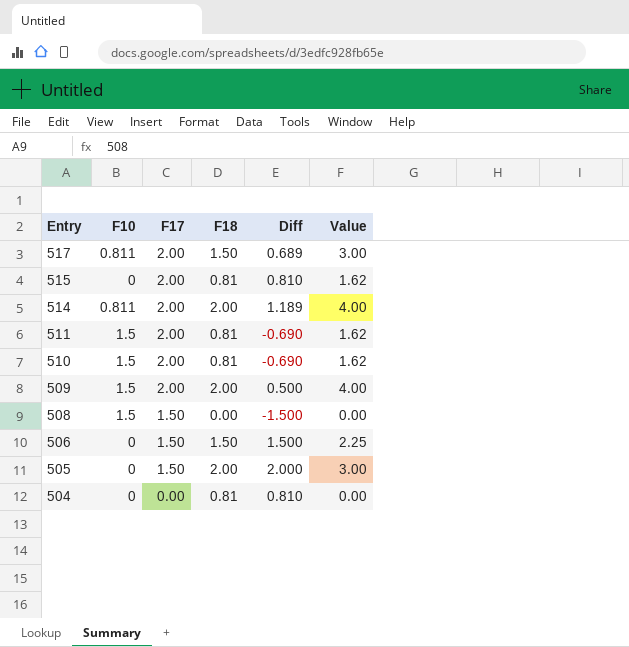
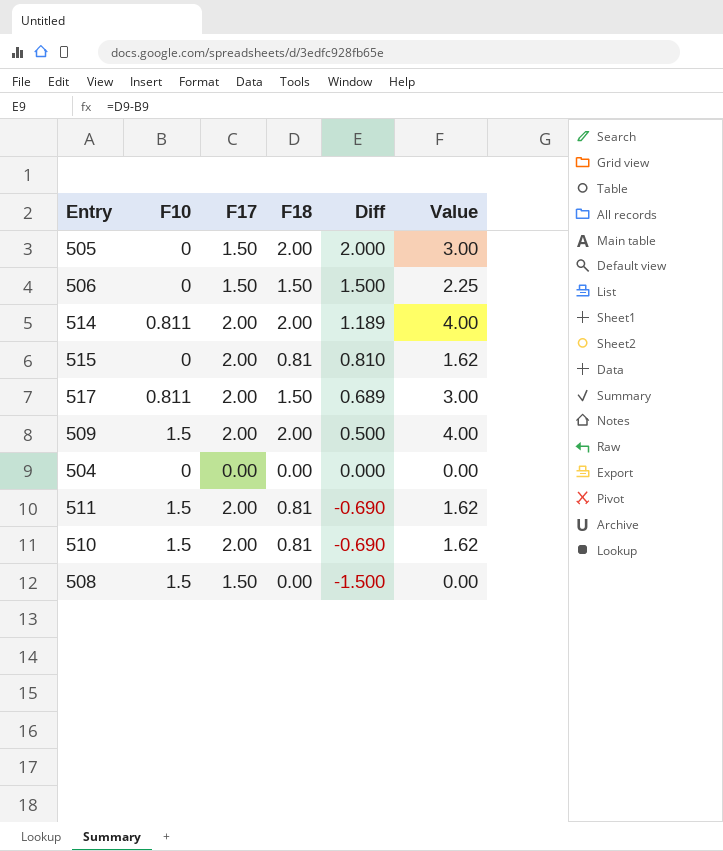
row order: Entry descending -> Diff descending
504 | F18: 0.81 -> 0.00
504 | Diff: 0.810 -> 0.000

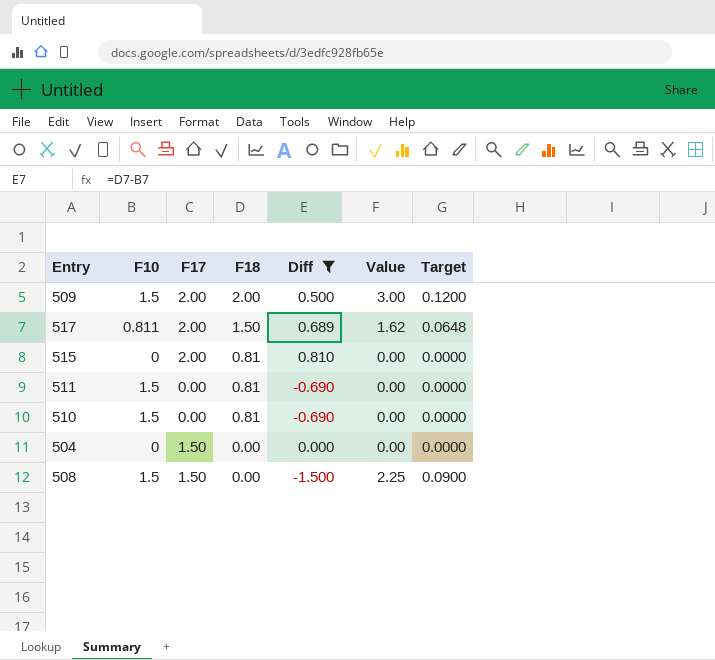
filter: none -> Diff <= 0.810
row order: Diff descending -> F18 descending
column Value | formula: [F17] * [F18] -> [F10] * [F17]
column Target | formula: none -> [Value] * 0.04
511 | F17: 2.00 -> 0.00
510 | F17: 2.00 -> 0.00
504 | F17: 0.00 -> 1.50

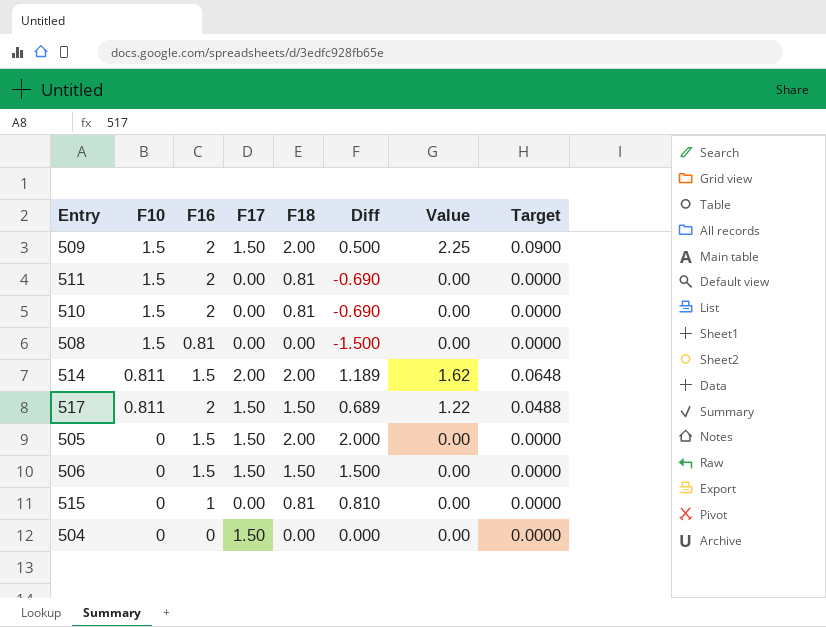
filter: Diff <= 0.810 -> none
row order: F18 descending -> F10 descending
column F16 | position: none -> 3
509 | F17: 2.00 -> 1.50
509 | Value: 3.00 -> 2.25
509 | Target: 0.1200 -> 0.0900
508 | F17: 1.50 -> 0.00
508 | Value: 2.25 -> 0.00
508 | Target: 0.0900 -> 0.0000
517 | F17: 2.00 -> 1.50
517 | Value: 1.62 -> 1.22
517 | Target: 0.0648 -> 0.0488
515 | F17: 2.00 -> 0.00

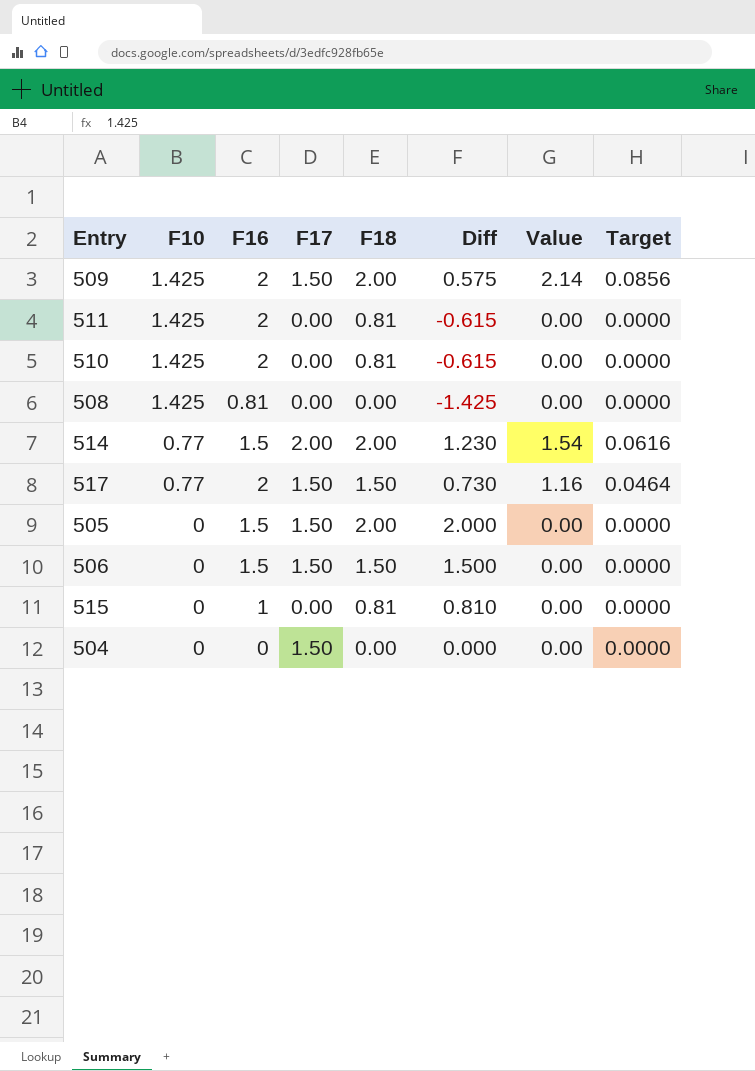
509 | F10: 1.5 -> 1.425
509 | Diff: 0.500 -> 0.575
509 | Value: 2.25 -> 2.14
509 | Target: 0.0900 -> 0.0856
511 | F10: 1.5 -> 1.425
511 | Diff: -0.690 -> -0.615
510 | F10: 1.5 -> 1.425
510 | Diff: -0.690 -> -0.615
508 | F10: 1.5 -> 1.425
508 | Diff: -1.500 -> -1.425
514 | F10: 0.811 -> 0.77
514 | Diff: 1.189 -> 1.230
514 | Value: 1.62 -> 1.54
514 | Target: 0.0648 -> 0.0616
517 | F10: 0.811 -> 0.77
517 | Diff: 0.689 -> 0.730
517 | Value: 1.22 -> 1.16
517 | Target: 0.0488 -> 0.0464

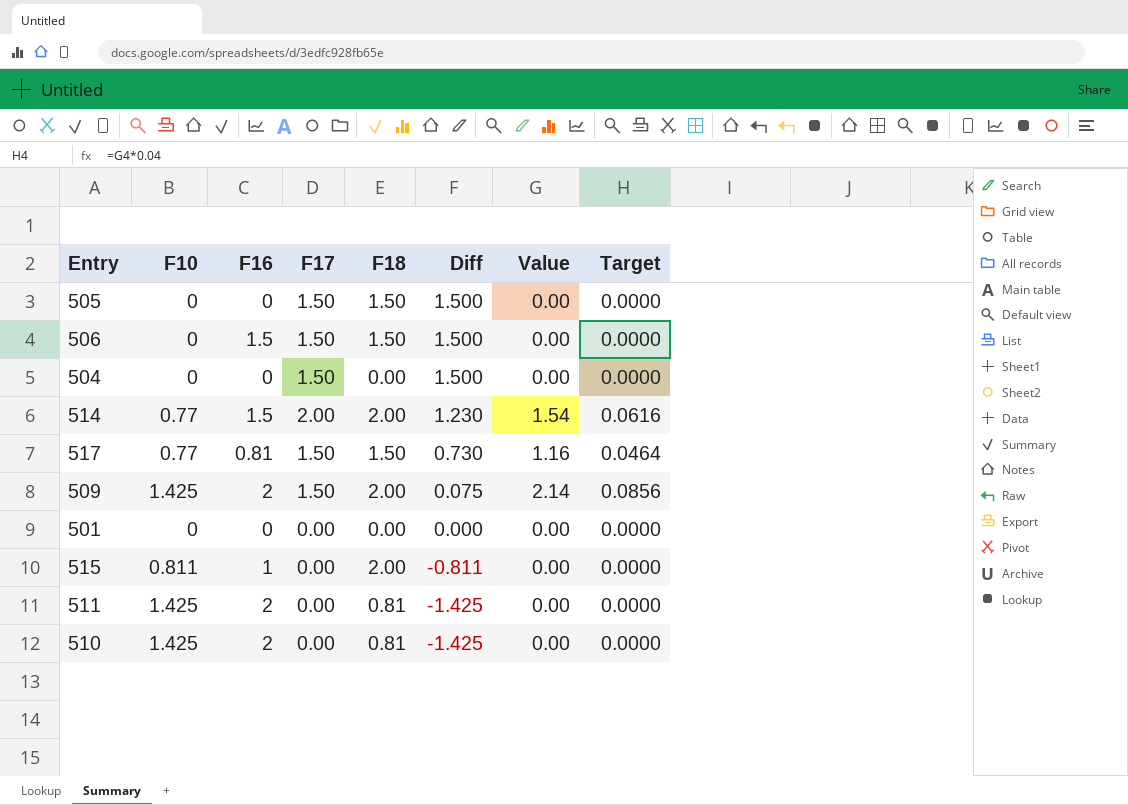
row order: F10 descending -> Diff descending
column Diff | formula: [F18] - [F10] -> [F17] - [F10]
row 508: 1.425 | 0.81 | 0.00 | 0.00 | -1.425 | 0.00 | 0.0000 -> none
505 | F16: 1.5 -> 0
505 | F18: 2.00 -> 1.50
517 | F16: 2 -> 0.81
row 501: none -> 0 | 0 | 0.00 | 0.00 | 0.000 | 0.00 | 0.0000
515 | F10: 0 -> 0.811
515 | F18: 0.81 -> 2.00

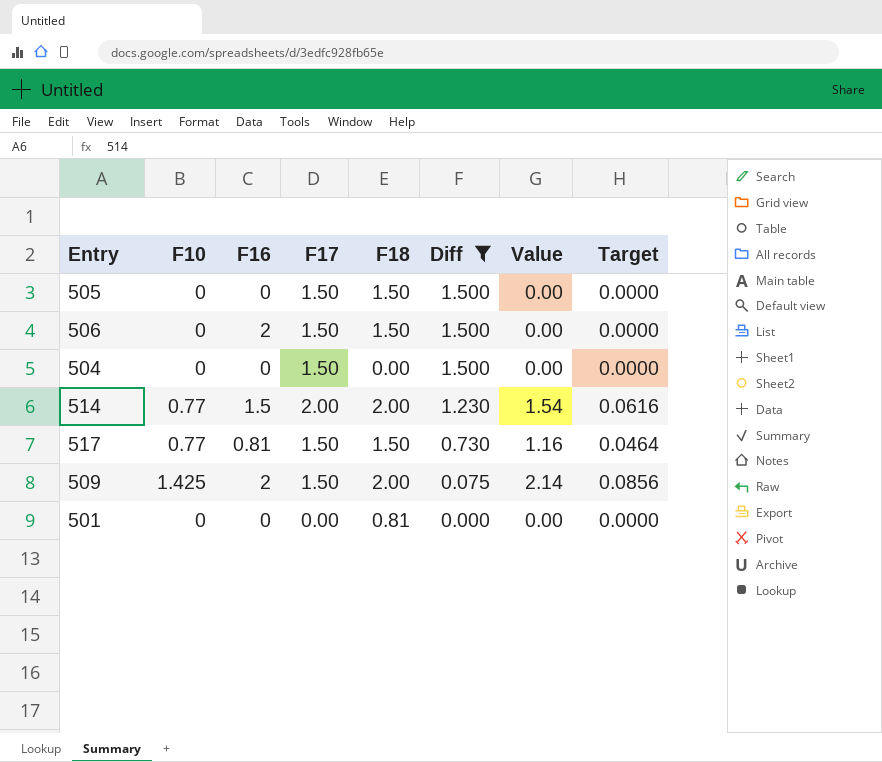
filter: none -> Diff >= 0.000
506 | F16: 1.5 -> 2
501 | F18: 0.00 -> 0.81

